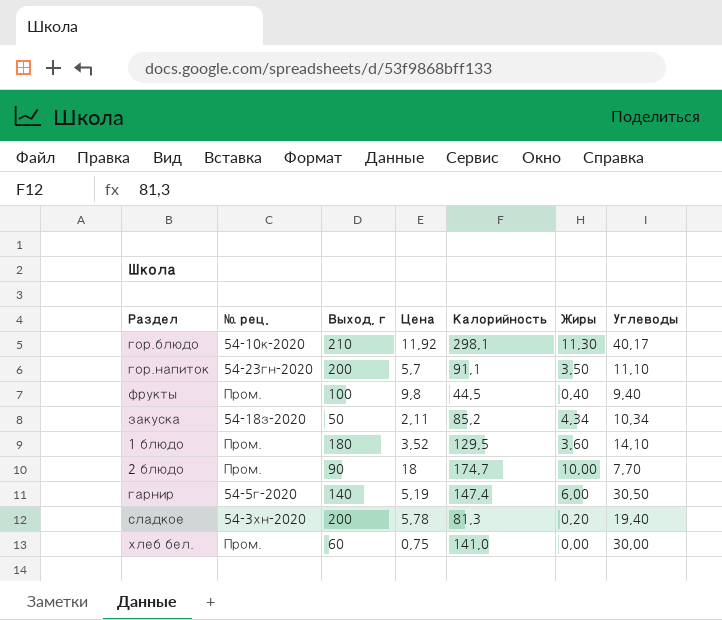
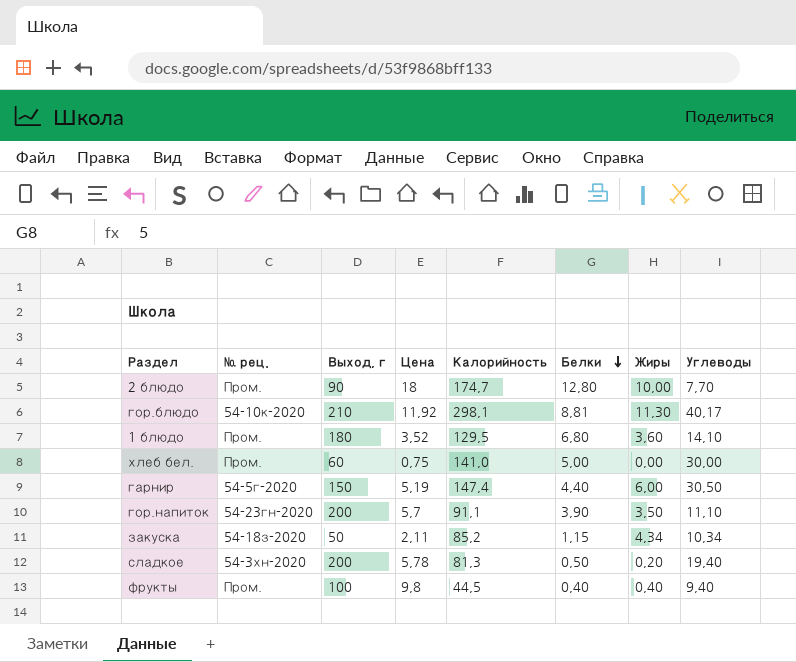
row order: none -> Белки descending
column Белки | position: none -> 6
гарнир | Выход, г: 140 -> 150

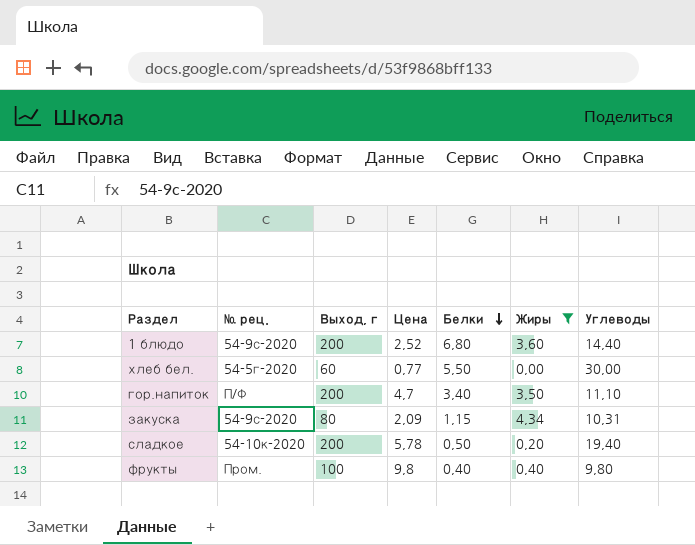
filter: none -> Жиры <= 4,34
column Калорийность | position: 5 -> none
1 блюдо | № рец.: Пром. -> 54-9с-2020
1 блюдо | Выход, г: 180 -> 200
1 блюдо | Цена: 3,52 -> 2,52
1 блюдо | Углеводы: 14,10 -> 14,40
хлеб бел. | № рец.: Пром. -> 54-5г-2020
хлеб бел. | Цена: 0,75 -> 0,77
хлеб бел. | Белки: 5,00 -> 5,50
гор.напиток | № рец.: 54-23гн-2020 -> П/Ф
гор.напиток | Цена: 5,7 -> 4,7
гор.напиток | Белки: 3,90 -> 3,40
закуска | № рец.: 54-18з-2020 -> 54-9с-2020
закуска | Выход, г: 50 -> 80
закуска | Цена: 2,11 -> 2,09
закуска | Углеводы: 10,34 -> 10,31
сладкое | № рец.: 54-3хн-2020 -> 54-10к-2020
фрукты | Углеводы: 9,40 -> 9,80

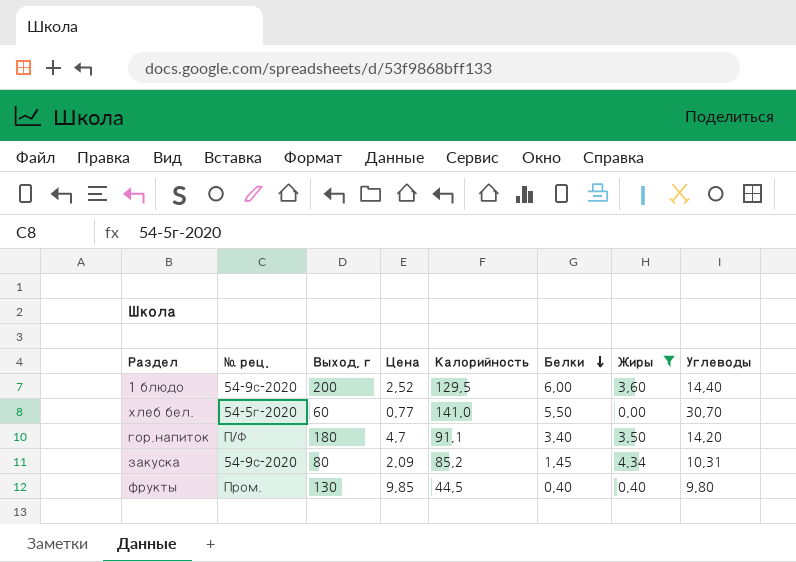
column Калорийность | position: none -> 5
row сладкое: 54-10к-2020 | 200 | 5,78 | 0,50 | 0,20 | 19,40 -> none
1 блюдо | Белки: 6,80 -> 6,00
хлеб бел. | Углеводы: 30,00 -> 30,70
гор.напиток | Выход, г: 200 -> 180
гор.напиток | Углеводы: 11,10 -> 14,20
закуска | Белки: 1,15 -> 1,45
фрукты | Выход, г: 100 -> 130
фрукты | Цена: 9,8 -> 9,85

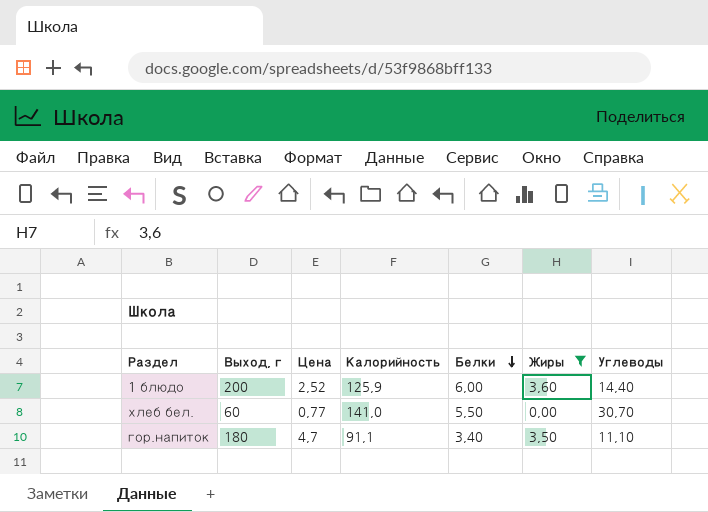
column № рец. | position: 2 -> none
row закуска: 54-9с-2020 | 80 | 2,09 | 85,2 | 1,45 | 4,34 | 10,31 -> none
row фрукты: Пром. | 130 | 9,85 | 44,5 | 0,40 | 0,40 | 9,80 -> none
1 блюдо | Калорийность: 129,5 -> 125,9
гор.напиток | Углеводы: 14,20 -> 11,10

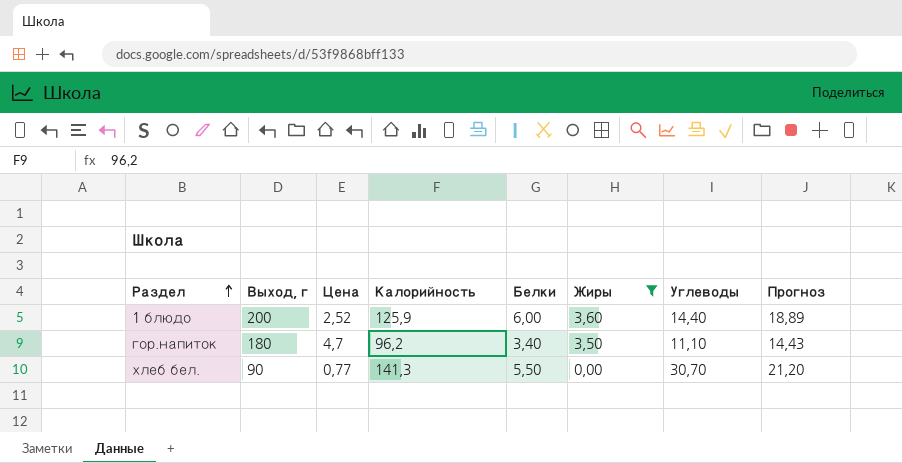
row order: Белки descending -> Раздел ascending
column Прогноз | formula: none -> [Калорийность] * 0,15
гор.напиток | Калорийность: 91,1 -> 96,2
хлеб бел. | Выход, г: 60 -> 90
хлеб бел. | Калорийность: 141,0 -> 141,3

